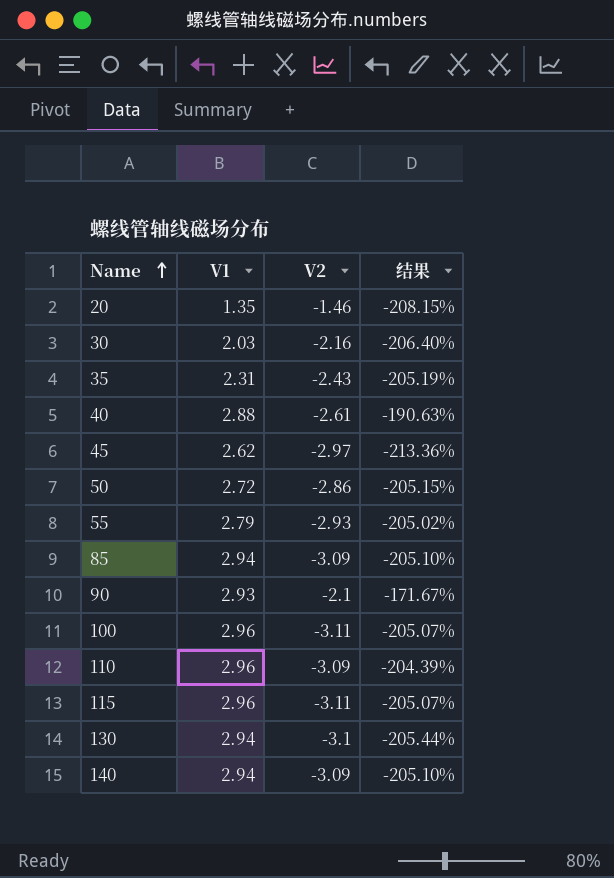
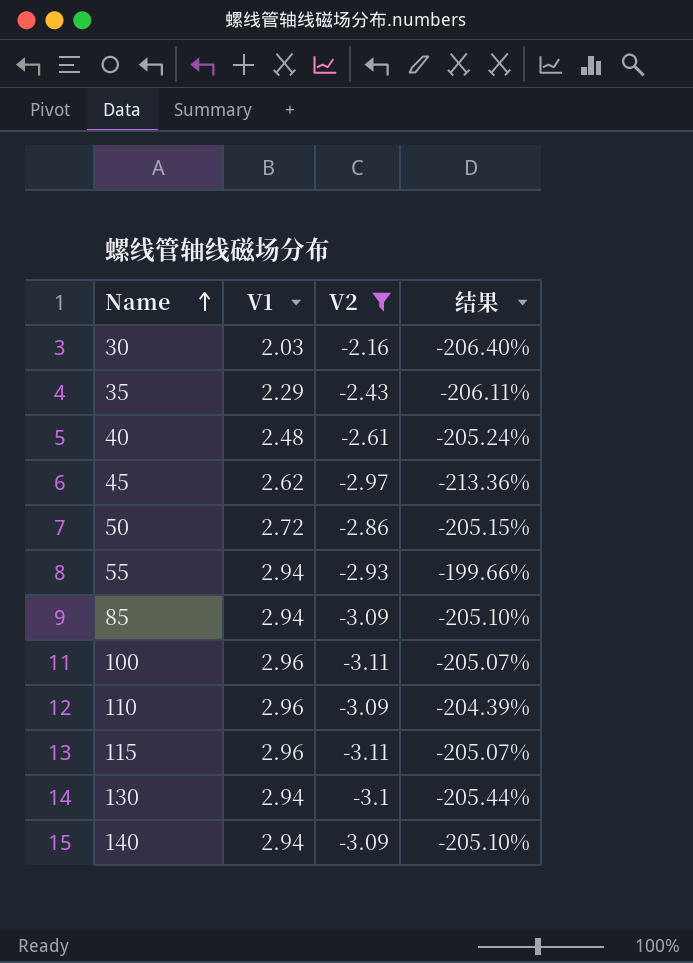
filter: none -> V2 <= -2.16
35 | V1: 2.31 -> 2.29
35 | 结果: -205.19% -> -206.11%
40 | V1: 2.88 -> 2.48
40 | 结果: -190.63% -> -205.24%
55 | V1: 2.79 -> 2.94
55 | 结果: -205.02% -> -199.66%

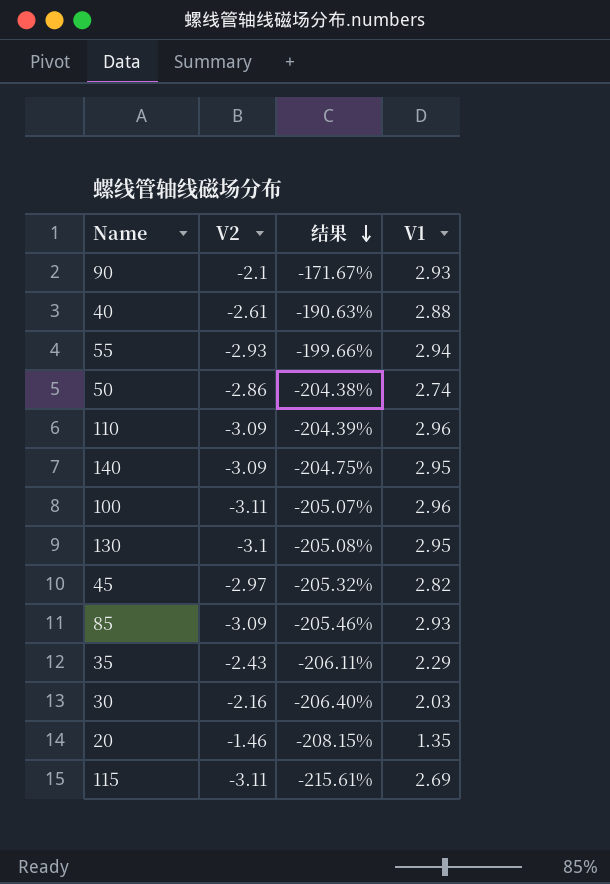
filter: V2 <= -2.16 -> none
row order: Name ascending -> 结果 descending
column V1 | position: 2 -> 4
40 | 结果: -205.24% -> -190.63%
40 | V1: 2.48 -> 2.88
50 | 结果: -205.15% -> -204.38%
50 | V1: 2.72 -> 2.74
140 | 结果: -205.10% -> -204.75%
140 | V1: 2.94 -> 2.95
130 | 结果: -205.44% -> -205.08%
130 | V1: 2.94 -> 2.95
45 | 结果: -213.36% -> -205.32%
45 | V1: 2.62 -> 2.82
85 | 结果: -205.10% -> -205.46%
85 | V1: 2.94 -> 2.93
115 | 结果: -205.07% -> -215.61%
115 | V1: 2.96 -> 2.69

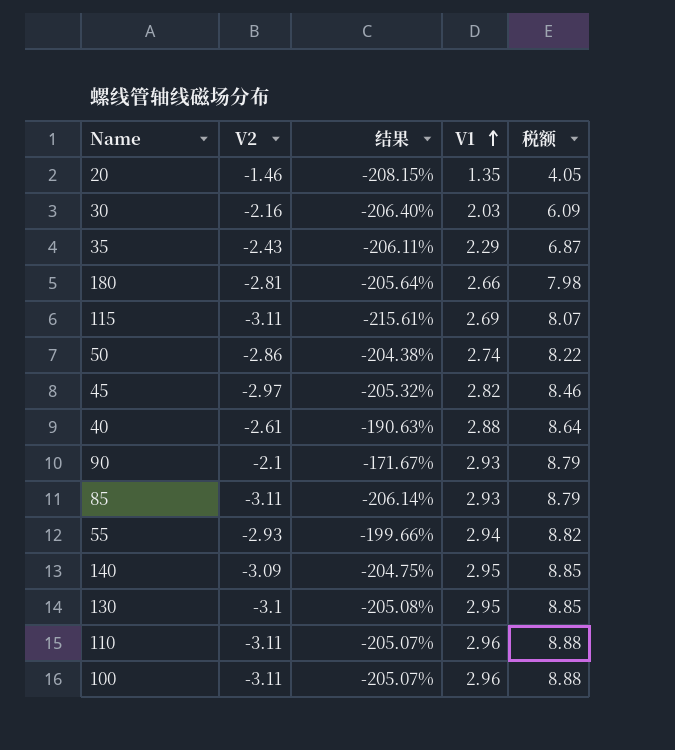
row order: 结果 descending -> V1 ascending
column 税额 | formula: none -> [V1] * 3
row 180: none -> -2.81 | -205.64% | 2.66 | 7.98
85 | V2: -3.09 -> -3.11
85 | 结果: -205.46% -> -206.14%
110 | V2: -3.09 -> -3.11
110 | 结果: -204.39% -> -205.07%

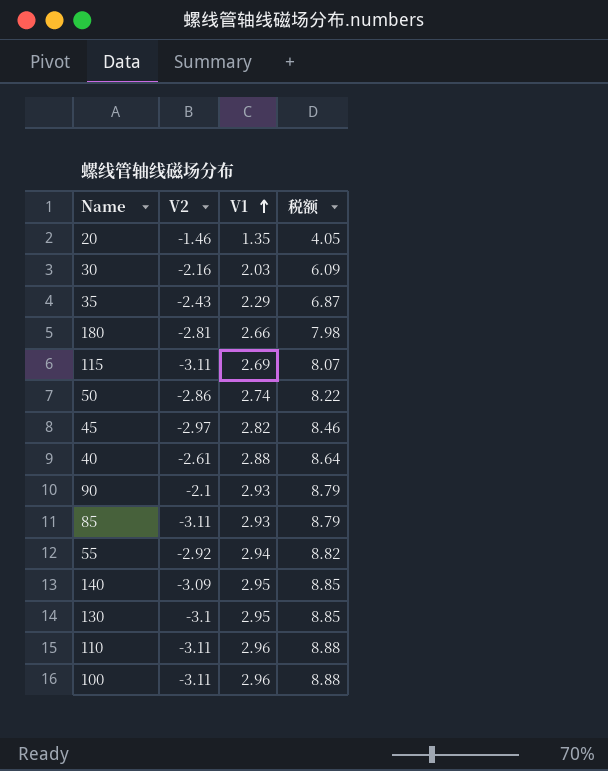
column 结果 | formula: ([V2] - [V1]) / [V1] -> none
55 | V2: -2.93 -> -2.92

